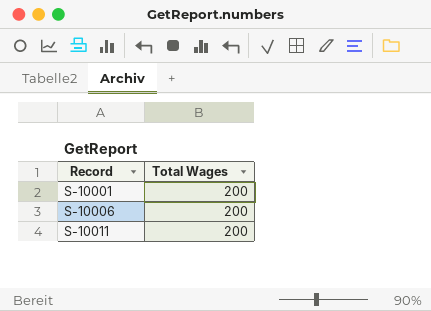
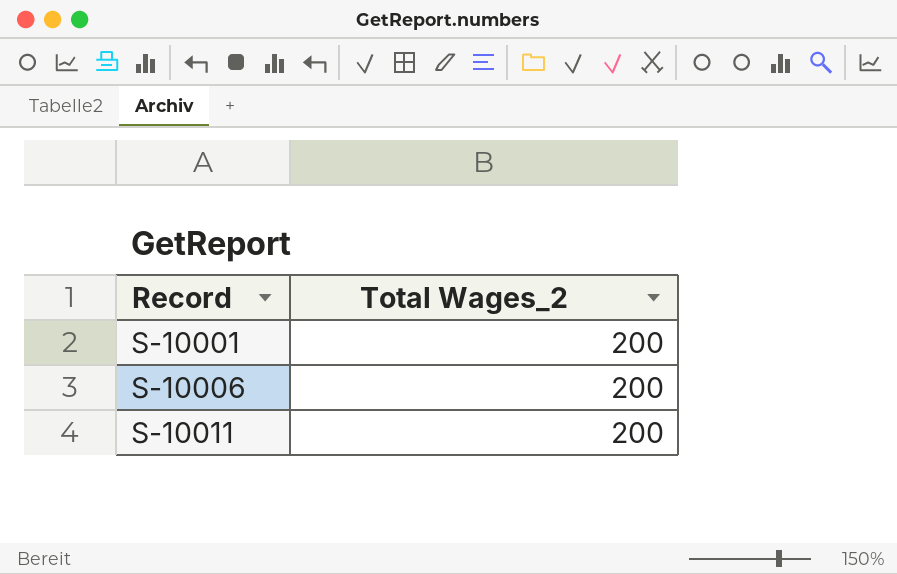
column name: Total Wages -> Total Wages_2

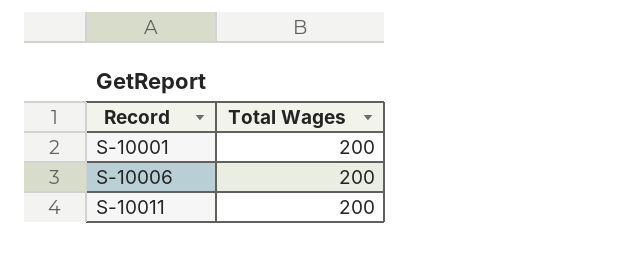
column name: Total Wages_2 -> Total Wages

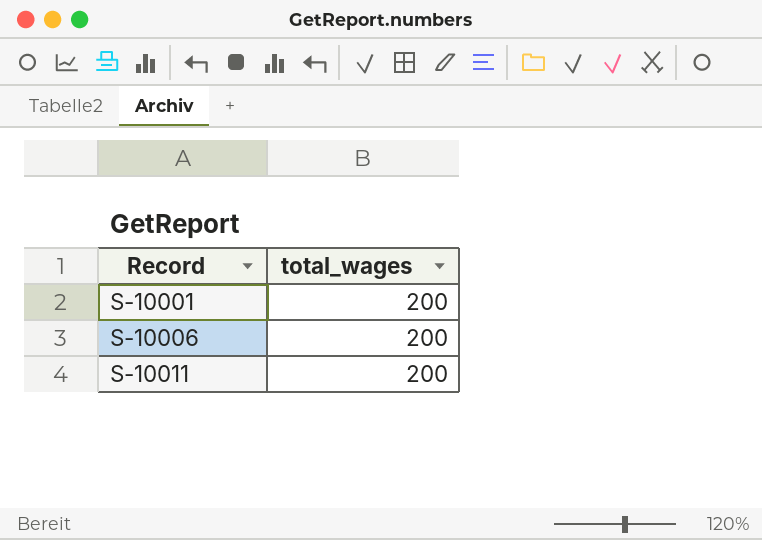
column name: Total Wages -> total_wages

